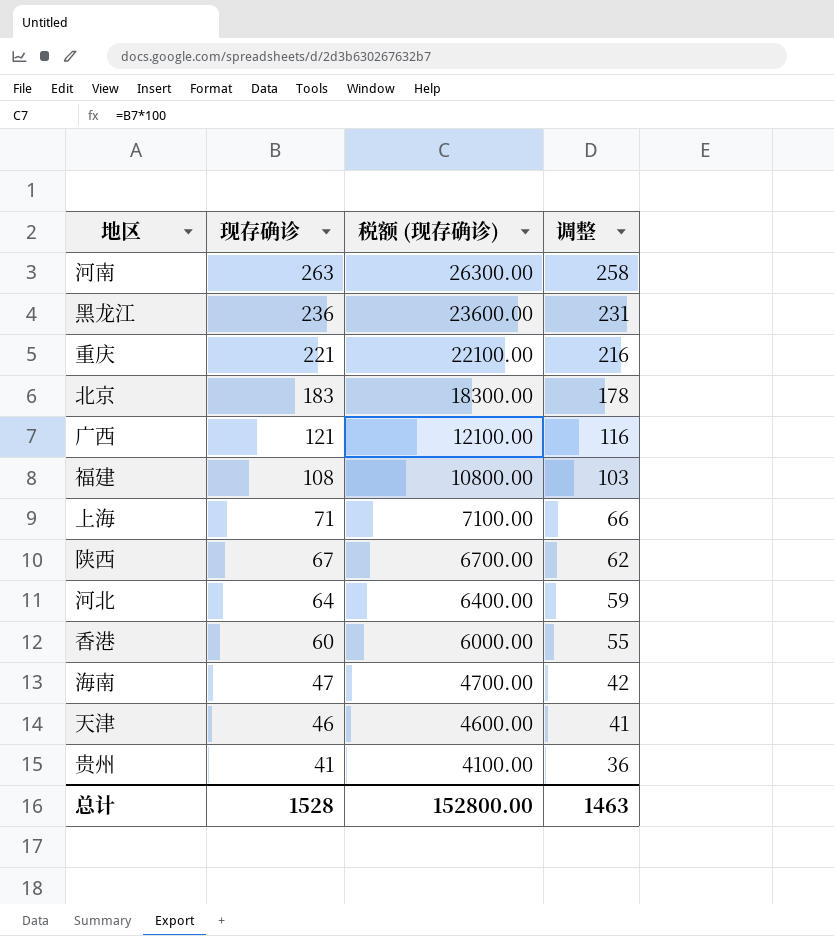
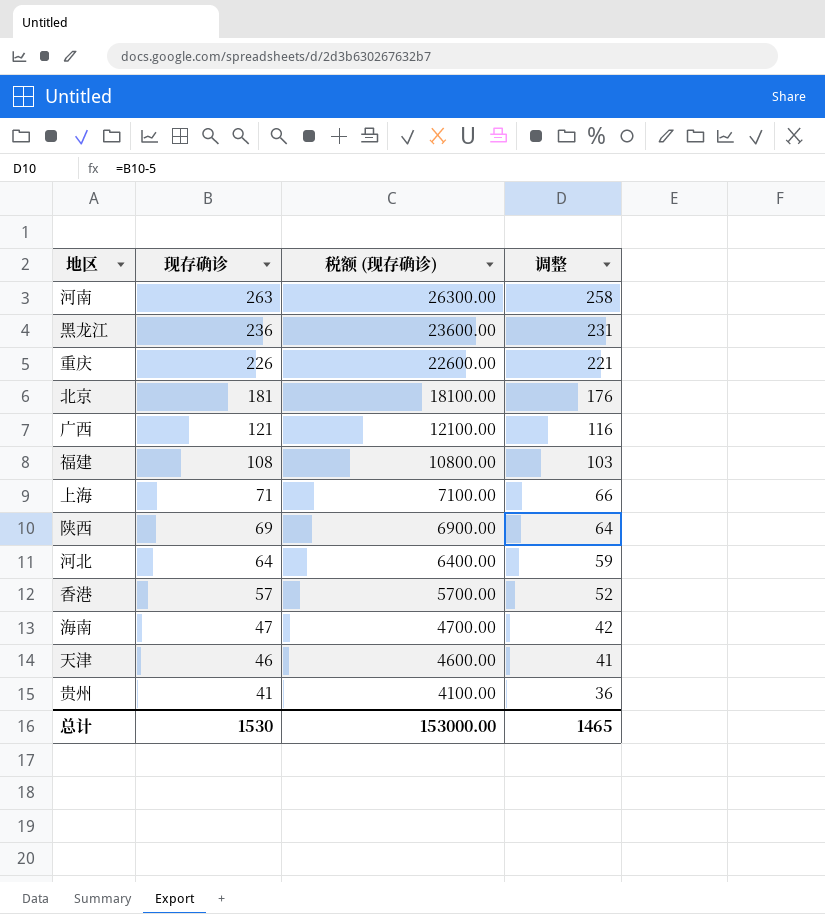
重庆 | 现存确诊: 221 -> 226
重庆 | 税额 (现存确诊): 22100.00 -> 22600.00
重庆 | 调整: 216 -> 221
北京 | 现存确诊: 183 -> 181
北京 | 税额 (现存确诊): 18300.00 -> 18100.00
北京 | 调整: 178 -> 176
陕西 | 现存确诊: 67 -> 69
陕西 | 税额 (现存确诊): 6700.00 -> 6900.00
陕西 | 调整: 62 -> 64
香港 | 现存确诊: 60 -> 57
香港 | 税额 (现存确诊): 6000.00 -> 5700.00
香港 | 调整: 55 -> 52
总计 | 现存确诊: 1528 -> 1530
总计 | 税额 (现存确诊): 152800.00 -> 153000.00
总计 | 调整: 1463 -> 1465

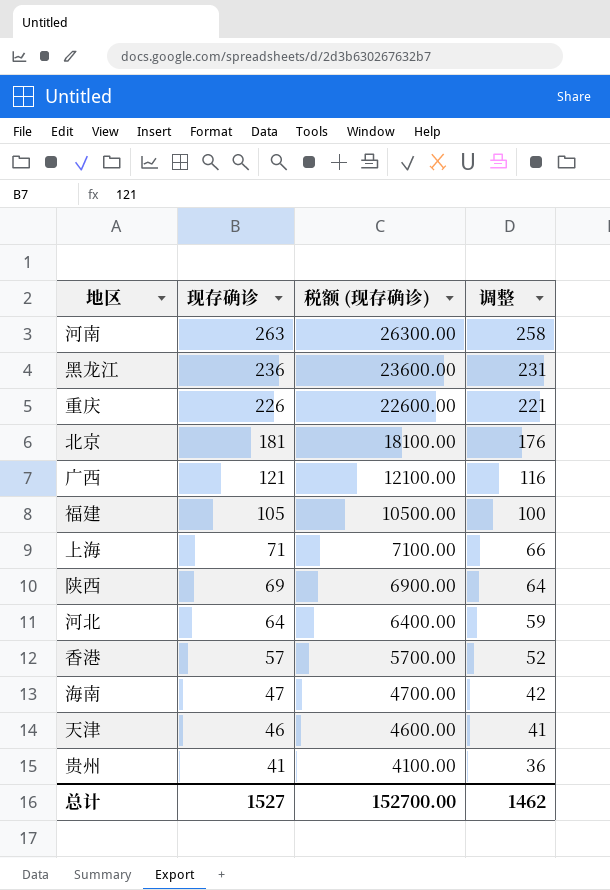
福建 | 现存确诊: 108 -> 105
福建 | 税额 (现存确诊): 10800.00 -> 10500.00
福建 | 调整: 103 -> 100
总计 | 现存确诊: 1530 -> 1527
总计 | 税额 (现存确诊): 153000.00 -> 152700.00
总计 | 调整: 1465 -> 1462

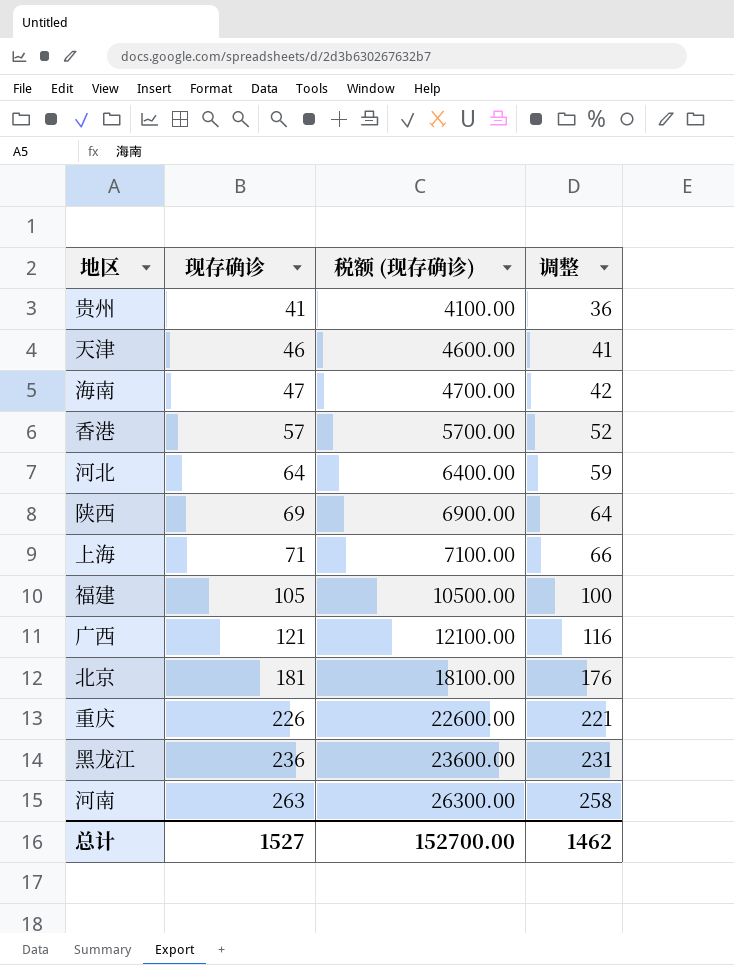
row order: 现存确诊 descending -> 现存确诊 ascending

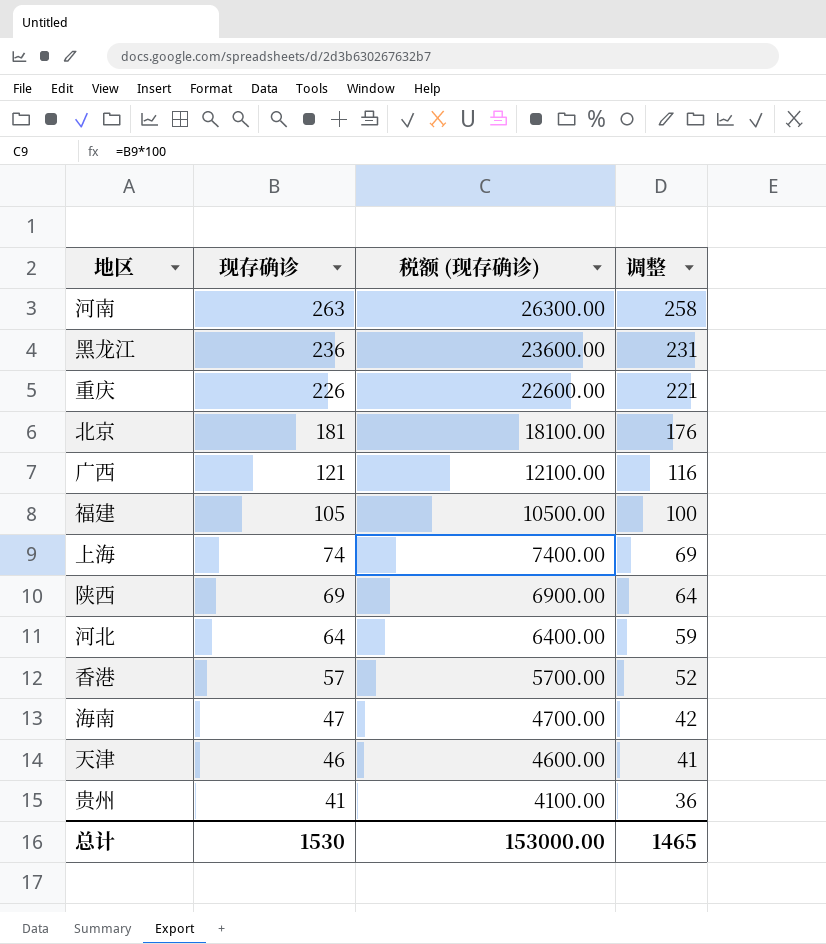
row order: 现存确诊 ascending -> 现存确诊 descending
上海 | 现存确诊: 71 -> 74
上海 | 税额 (现存确诊): 7100.00 -> 7400.00
上海 | 调整: 66 -> 69
总计 | 现存确诊: 1527 -> 1530
总计 | 税额 (现存确诊): 152700.00 -> 153000.00
总计 | 调整: 1462 -> 1465

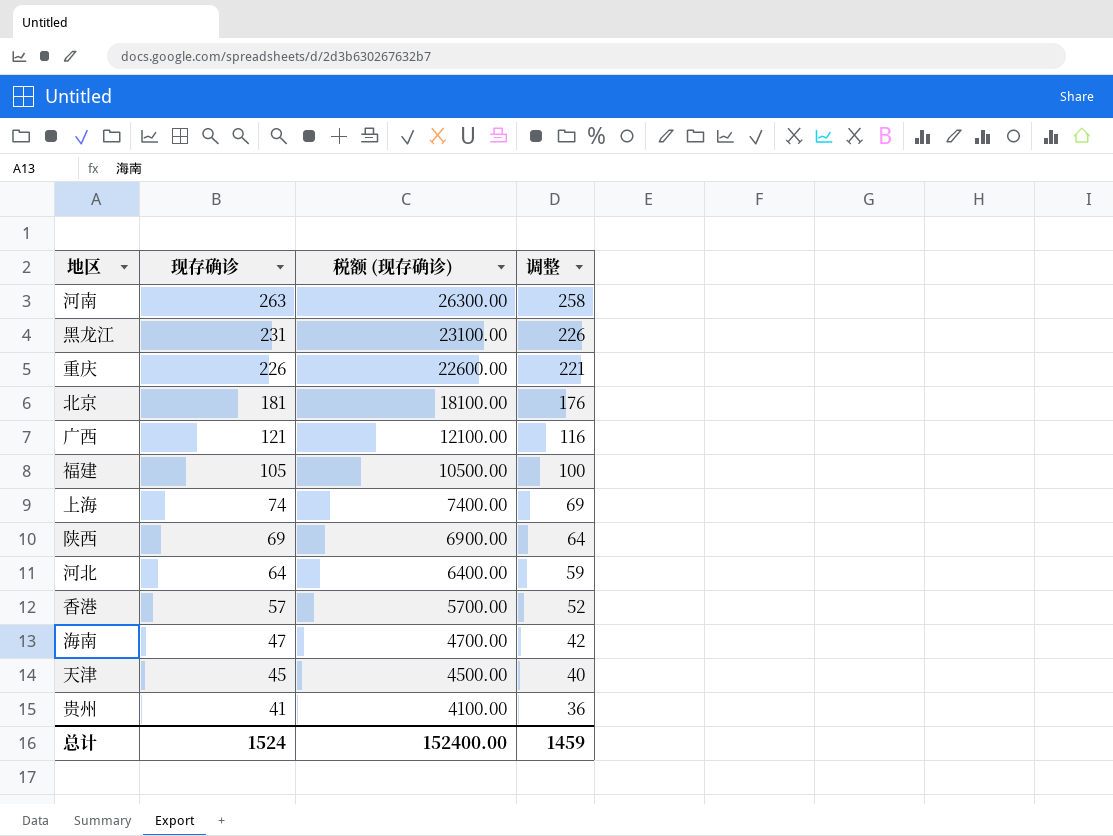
黑龙江 | 现存确诊: 236 -> 231
黑龙江 | 税额 (现存确诊): 23600.00 -> 23100.00
黑龙江 | 调整: 231 -> 226
天津 | 现存确诊: 46 -> 45
天津 | 税额 (现存确诊): 4600.00 -> 4500.00
天津 | 调整: 41 -> 40
总计 | 现存确诊: 1530 -> 1524
总计 | 税额 (现存确诊): 153000.00 -> 152400.00
总计 | 调整: 1465 -> 1459

